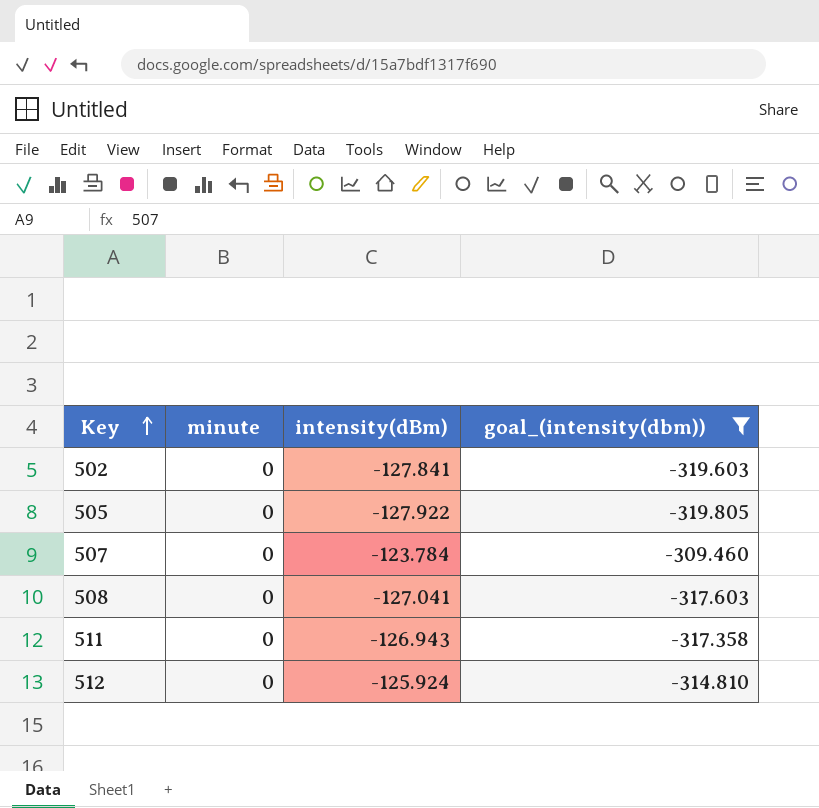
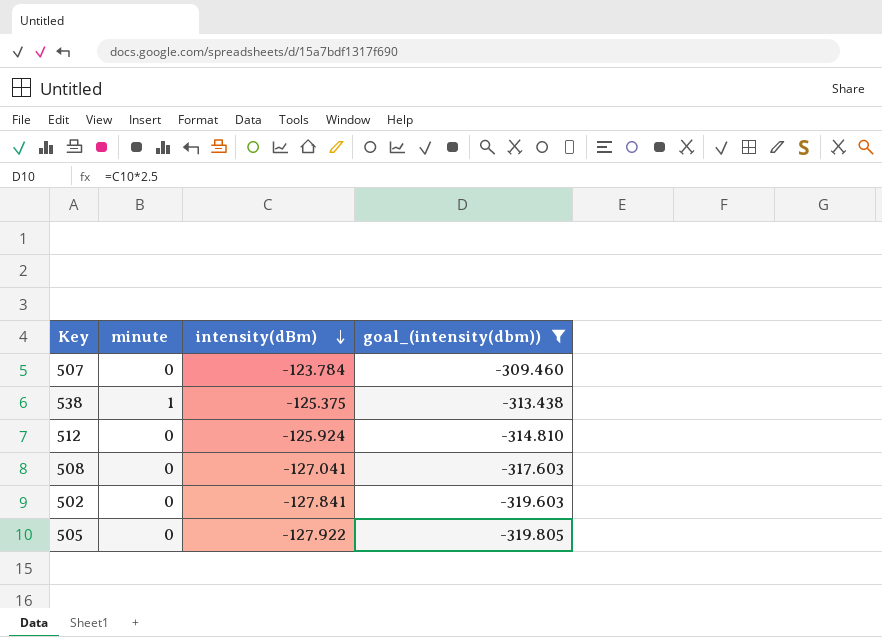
row order: Key ascending -> intensity(dBm) descending
row 511: 0 | -126.943 | -317.358 -> none
row 538: none -> 1 | -125.375 | -313.438

